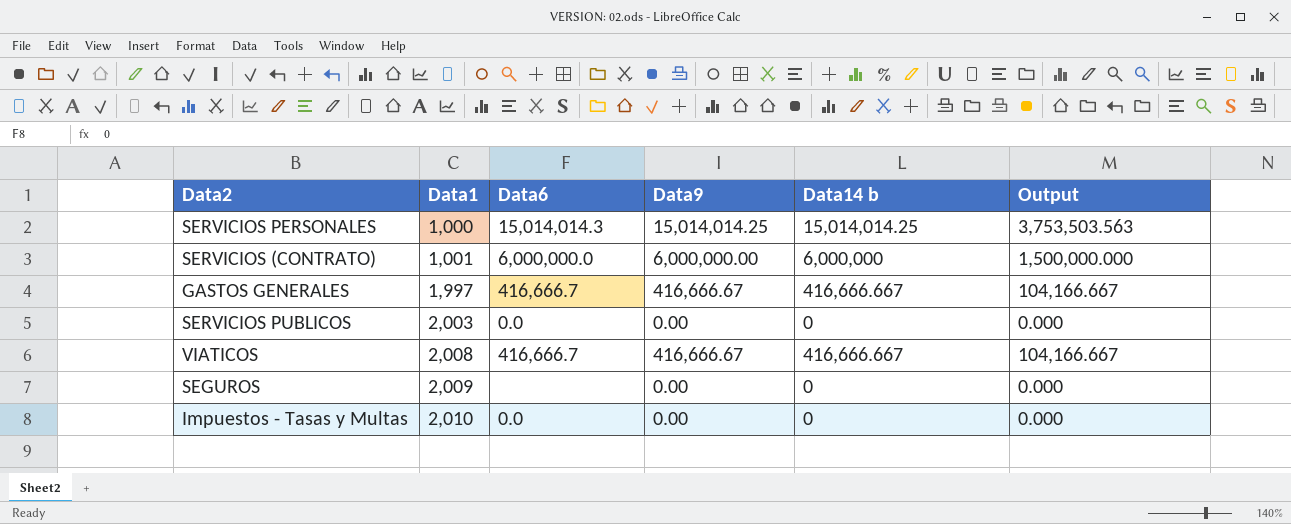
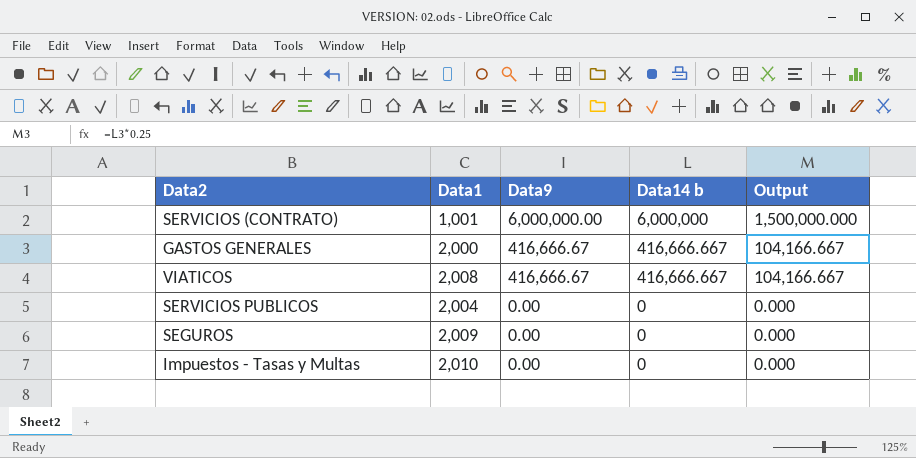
row order: Data1 ascending -> Data9 descending
column Data6 | position: 3 -> none
row SERVICIOS PERSONALES: 1,000 | 15,014,014.3 | 15,014,014.25 | 15,014,014.25 | 3,753,503.563 -> none
GASTOS GENERALES | Data1: 1,997 -> 2,000
SERVICIOS PUBLICOS | Data1: 2,003 -> 2,004

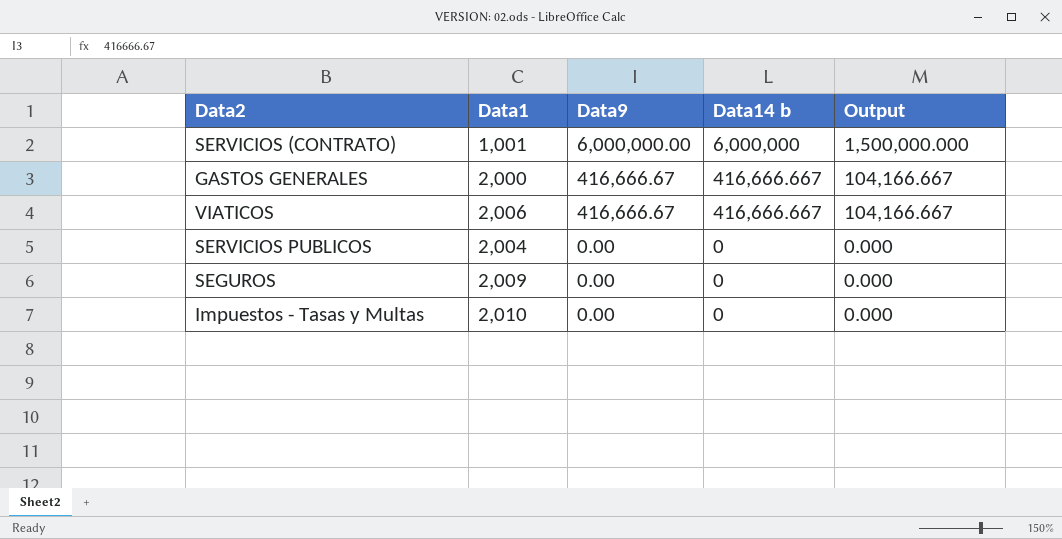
VIATICOS | Data1: 2,008 -> 2,006

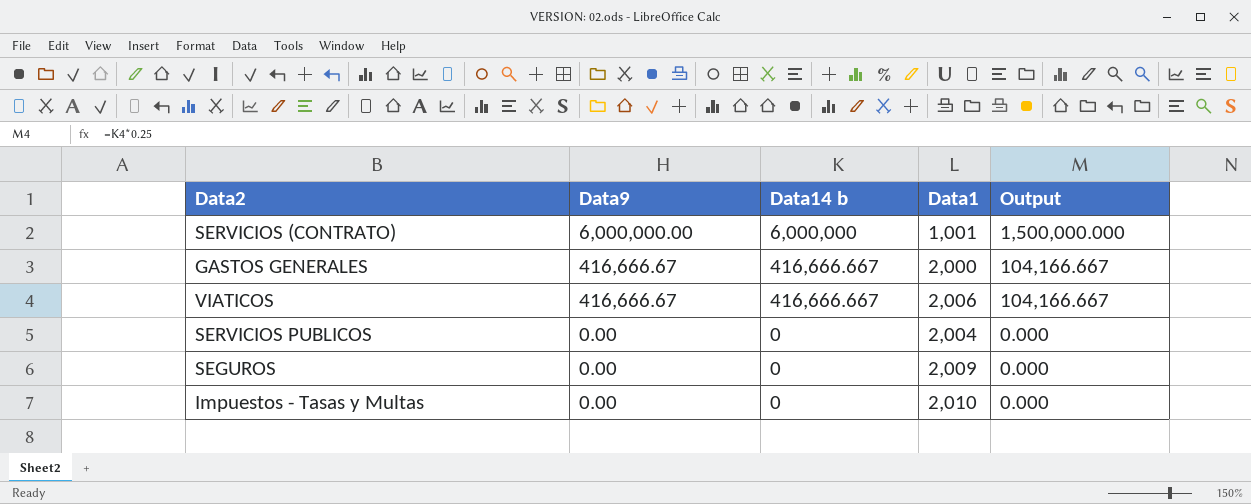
column Data1 | position: 2 -> 4

